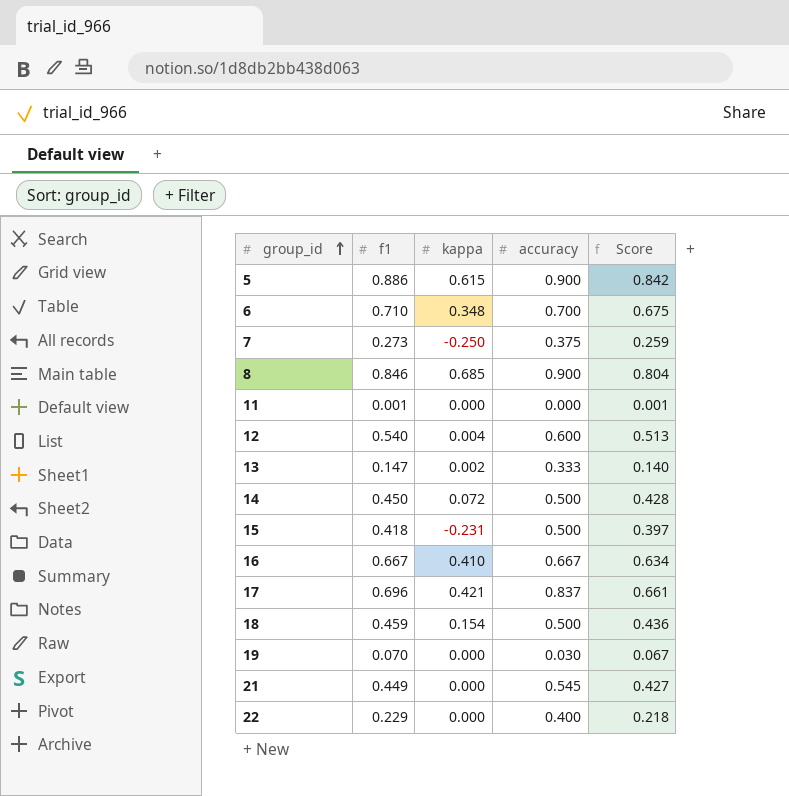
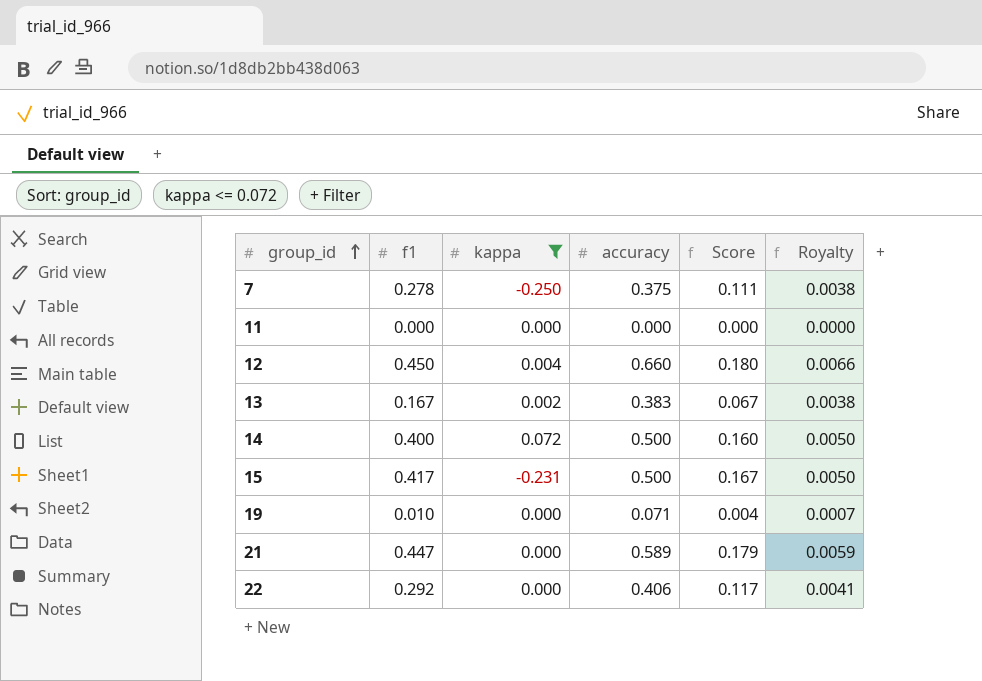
filter: none -> kappa <= 0.072
column Score | formula: [f1] * 0.95 -> [f1] * 0.4
column Royalty | formula: none -> [accuracy] * 0.01
7 | f1: 0.273 -> 0.278
11 | f1: 0.001 -> 0.000
12 | f1: 0.540 -> 0.450
12 | accuracy: 0.600 -> 0.660
13 | f1: 0.147 -> 0.167
13 | accuracy: 0.333 -> 0.383
14 | f1: 0.450 -> 0.400
15 | f1: 0.418 -> 0.417
19 | f1: 0.070 -> 0.010
19 | accuracy: 0.030 -> 0.071
21 | f1: 0.449 -> 0.447
21 | accuracy: 0.545 -> 0.589
22 | f1: 0.229 -> 0.292
22 | accuracy: 0.400 -> 0.406

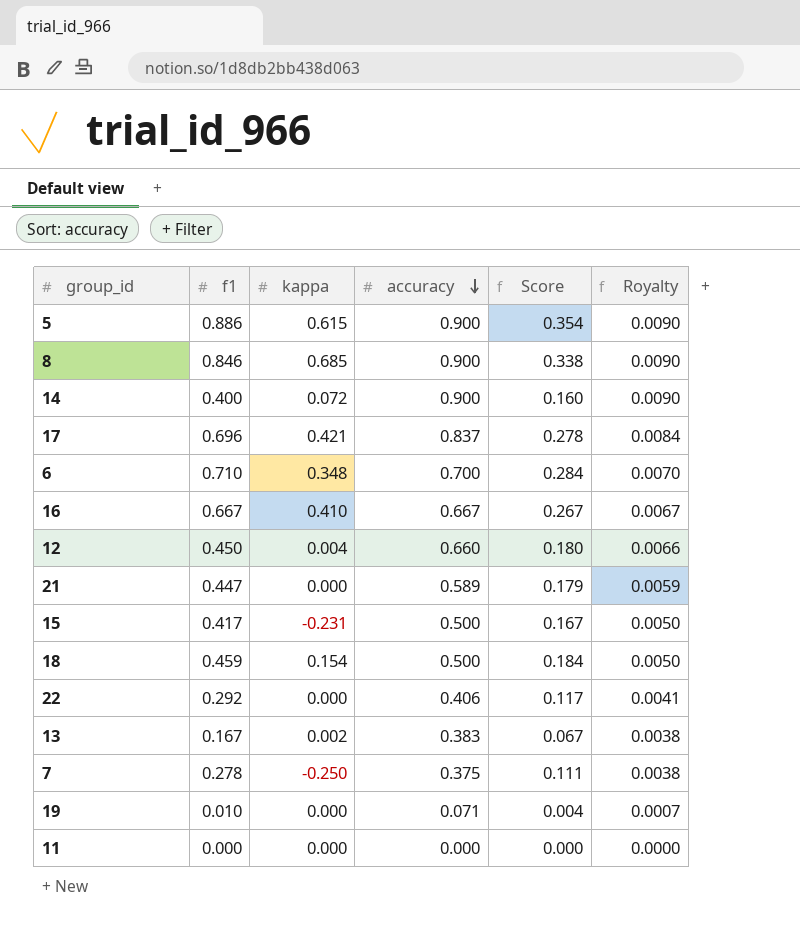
filter: kappa <= 0.072 -> none
row order: group_id ascending -> accuracy descending
14 | accuracy: 0.500 -> 0.900
14 | Royalty: 0.0050 -> 0.0090

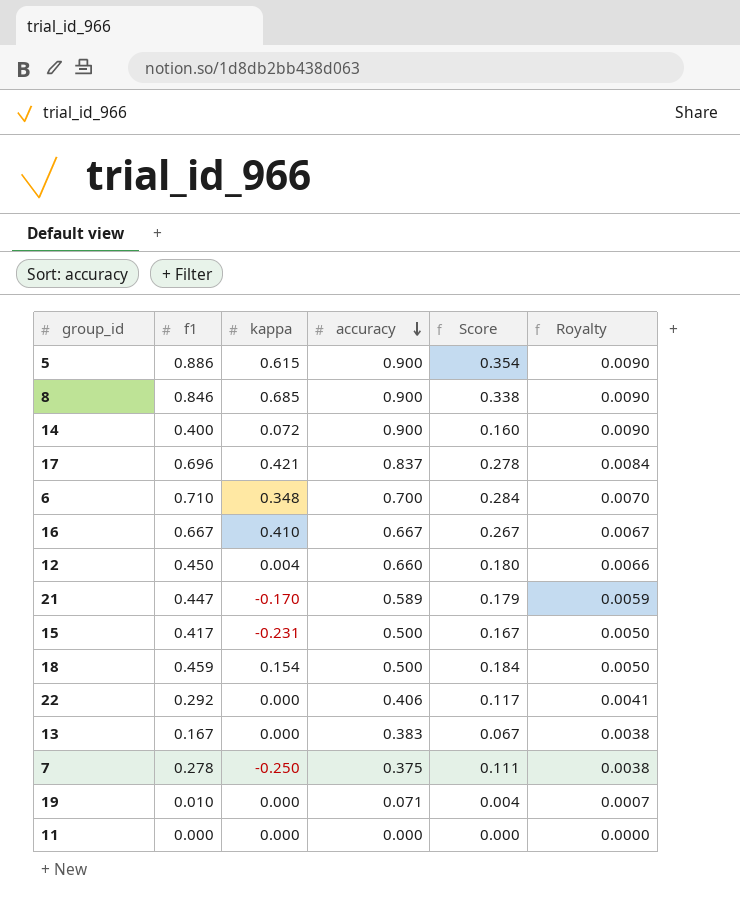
21 | kappa: 0.000 -> -0.170
13 | kappa: 0.002 -> 0.000

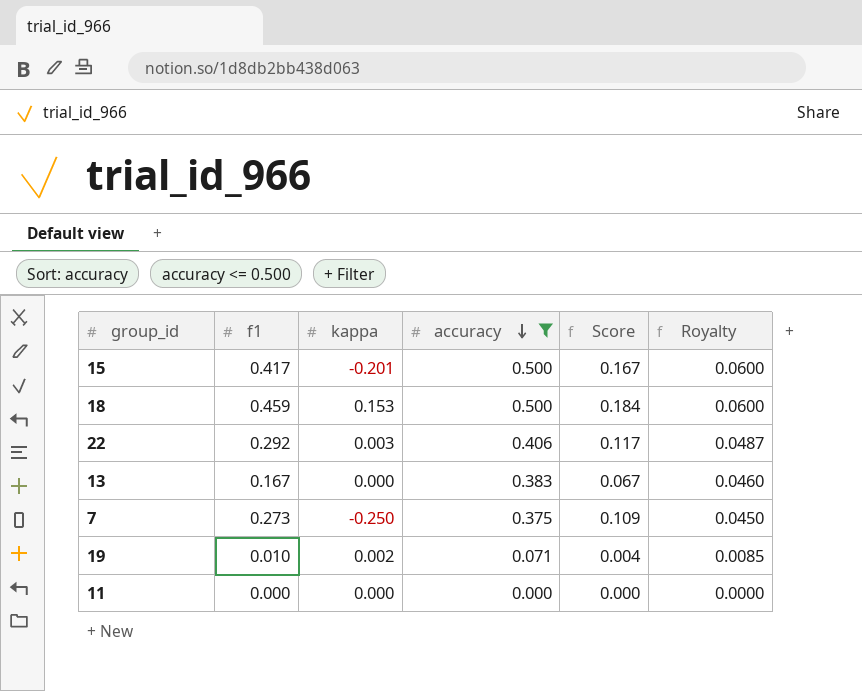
filter: none -> accuracy <= 0.500
column Royalty | formula: [accuracy] * 0.01 -> [accuracy] * 0.12
15 | kappa: -0.231 -> -0.201
18 | kappa: 0.154 -> 0.153
22 | kappa: 0.000 -> 0.003
7 | f1: 0.278 -> 0.273
7 | Score: 0.111 -> 0.109
19 | kappa: 0.000 -> 0.002

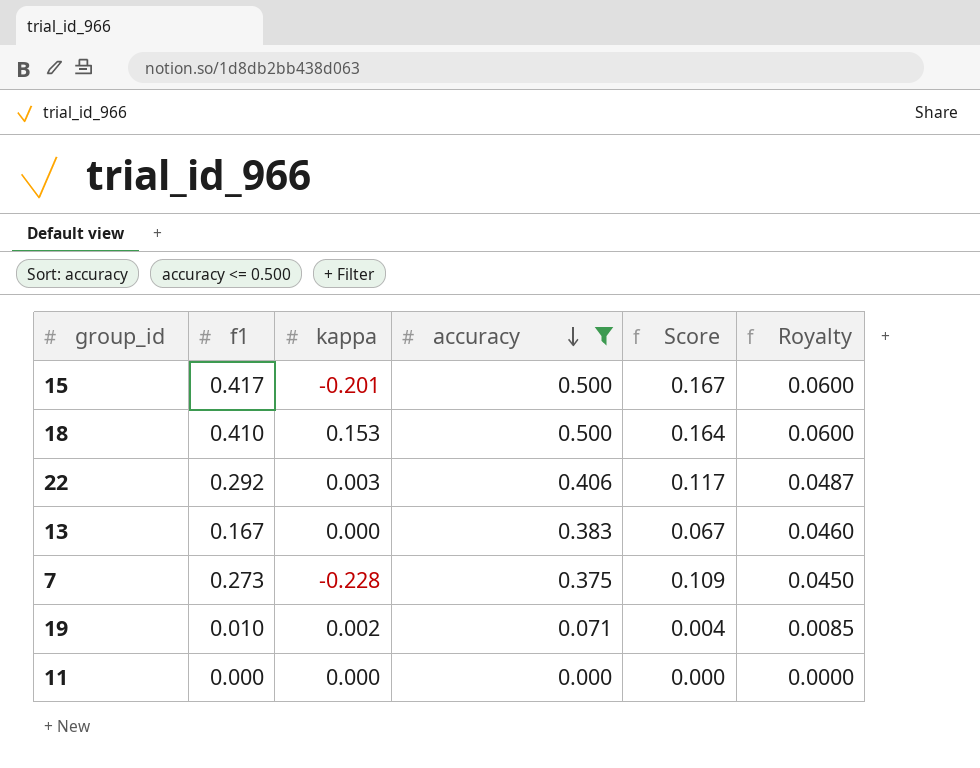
18 | f1: 0.459 -> 0.410
18 | Score: 0.184 -> 0.164
7 | kappa: -0.250 -> -0.228

